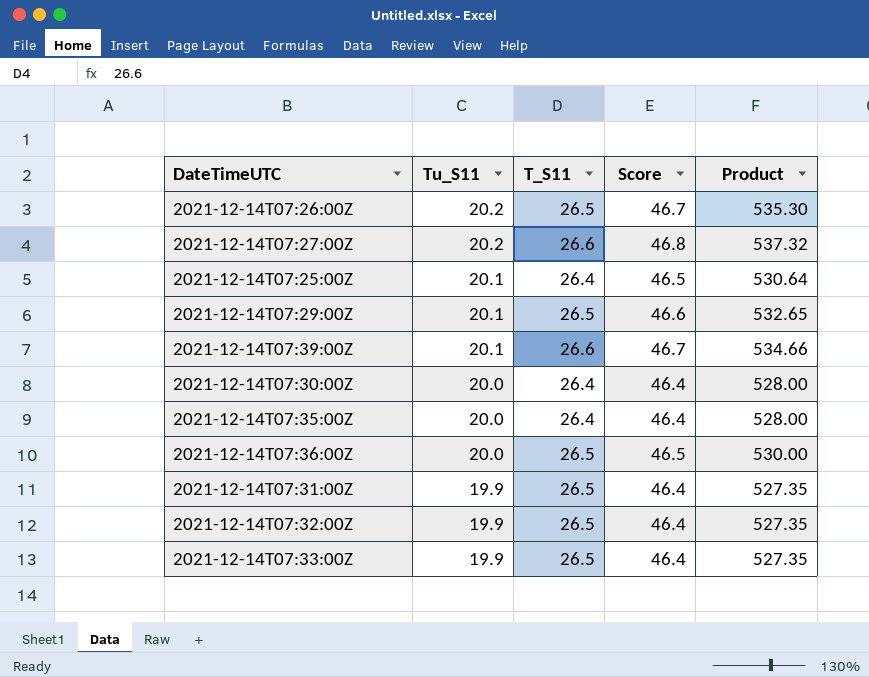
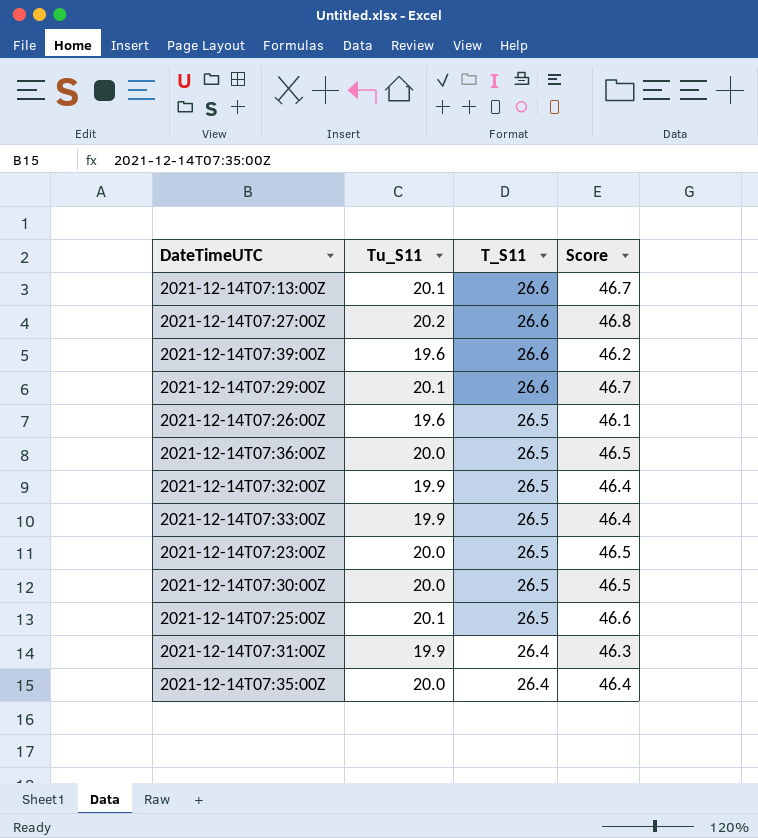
row order: Tu_S11 descending -> T_S11 descending
column Product | formula: [Tu_S11] * [T_S11] -> none
row 2021-12-14T07:13:00Z: none -> 20.1 | 26.6 | 46.7
2021-12-14T07:39:00Z | Tu_S11: 20.1 -> 19.6
2021-12-14T07:39:00Z | Score: 46.7 -> 46.2
2021-12-14T07:29:00Z | T_S11: 26.5 -> 26.6
2021-12-14T07:29:00Z | Score: 46.6 -> 46.7
2021-12-14T07:26:00Z | Tu_S11: 20.2 -> 19.6
2021-12-14T07:26:00Z | Score: 46.7 -> 46.1
row 2021-12-14T07:23:00Z: none -> 20.0 | 26.5 | 46.5
2021-12-14T07:30:00Z | T_S11: 26.4 -> 26.5
2021-12-14T07:30:00Z | Score: 46.4 -> 46.5
2021-12-14T07:25:00Z | T_S11: 26.4 -> 26.5
2021-12-14T07:25:00Z | Score: 46.5 -> 46.6
2021-12-14T07:31:00Z | T_S11: 26.5 -> 26.4
2021-12-14T07:31:00Z | Score: 46.4 -> 46.3

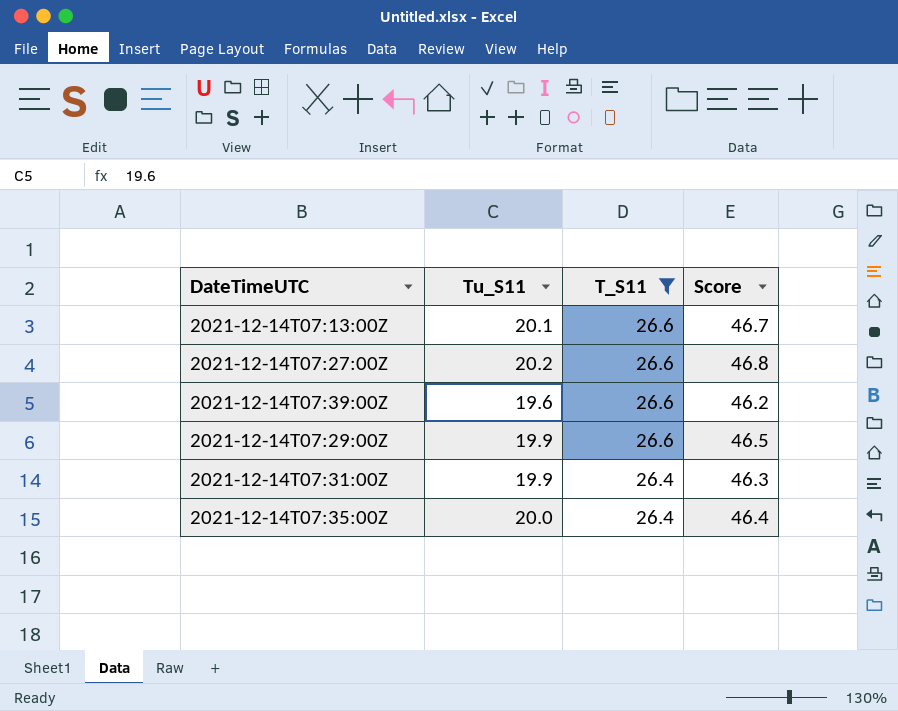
filter: none -> T_S11 != 26.5
2021-12-14T07:29:00Z | Tu_S11: 20.1 -> 19.9
2021-12-14T07:29:00Z | Score: 46.7 -> 46.5

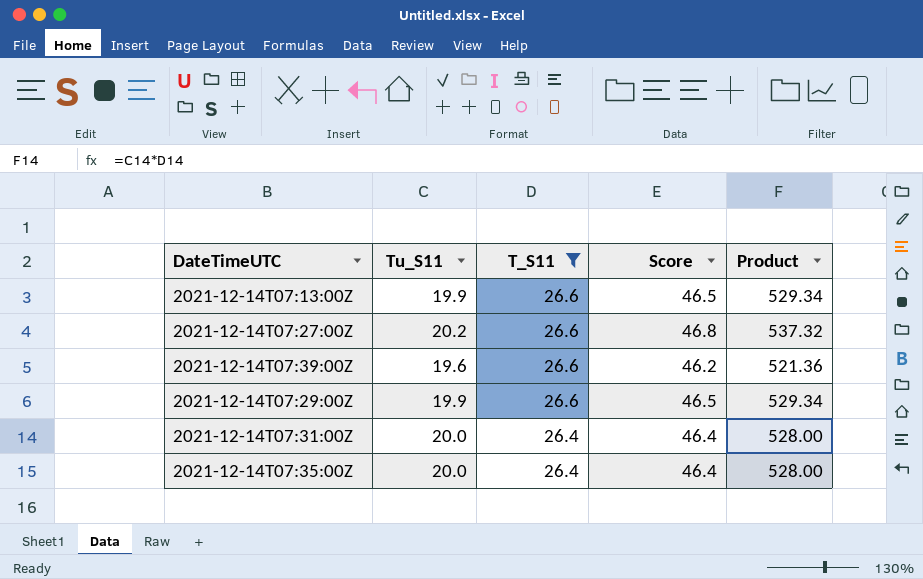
column Product | formula: none -> [Tu_S11] * [T_S11]
2021-12-14T07:13:00Z | Tu_S11: 20.1 -> 19.9
2021-12-14T07:13:00Z | Score: 46.7 -> 46.5
2021-12-14T07:31:00Z | Tu_S11: 19.9 -> 20.0
2021-12-14T07:31:00Z | Score: 46.3 -> 46.4

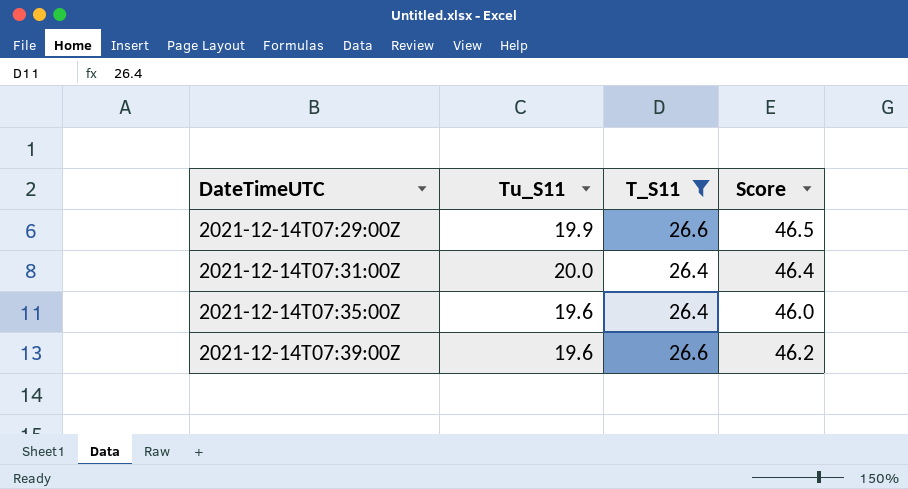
row order: T_S11 descending -> DateTimeUTC ascending
column Product | formula: [Tu_S11] * [T_S11] -> none
row 2021-12-14T07:13:00Z: 19.9 | 26.6 | 46.5 | 529.34 -> none
row 2021-12-14T07:27:00Z: 20.2 | 26.6 | 46.8 | 537.32 -> none
2021-12-14T07:35:00Z | Tu_S11: 20.0 -> 19.6
2021-12-14T07:35:00Z | Score: 46.4 -> 46.0

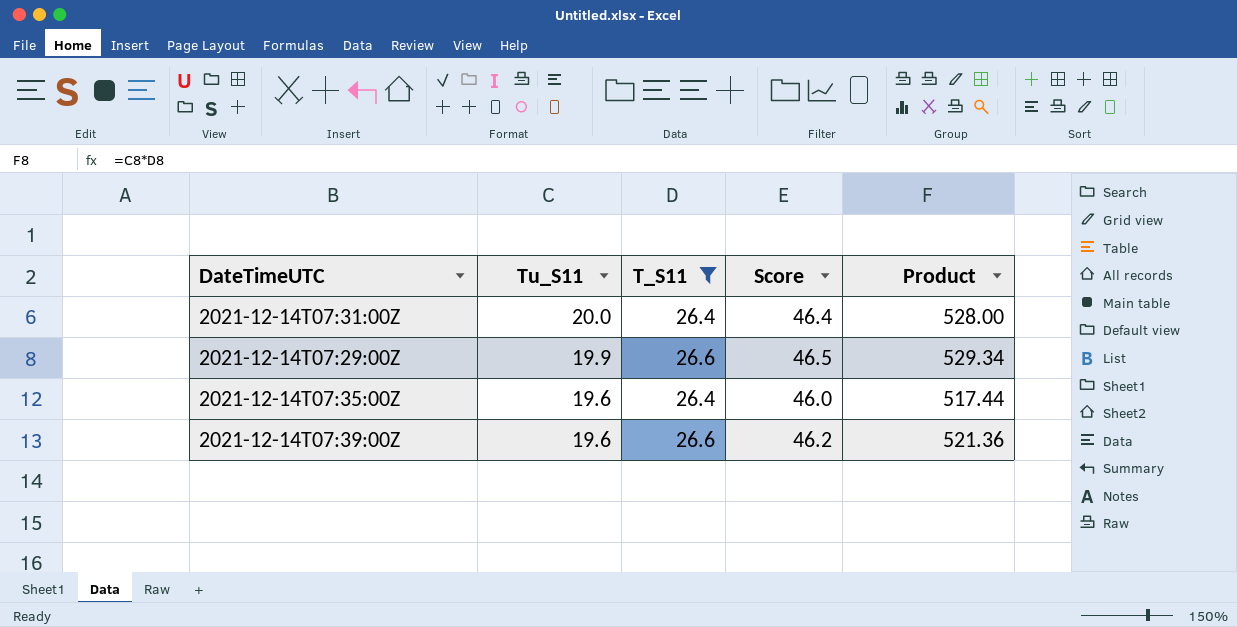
row order: DateTimeUTC ascending -> Tu_S11 descending
column Product | formula: none -> [Tu_S11] * [T_S11]

